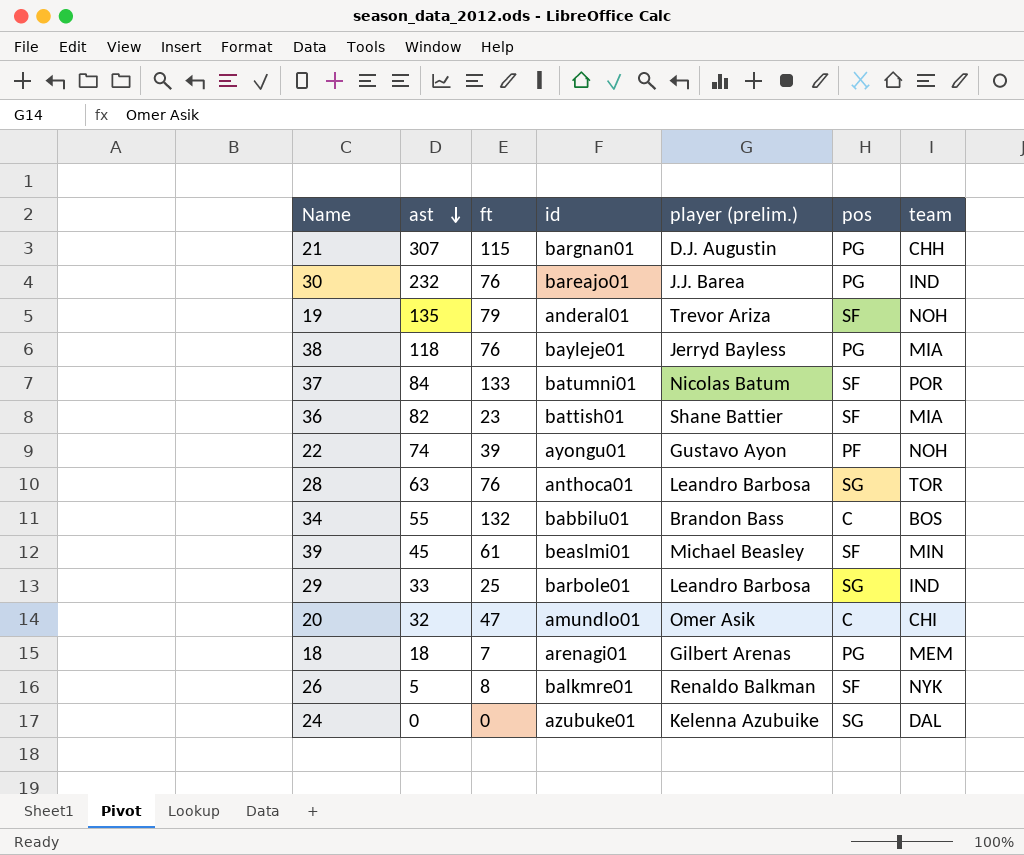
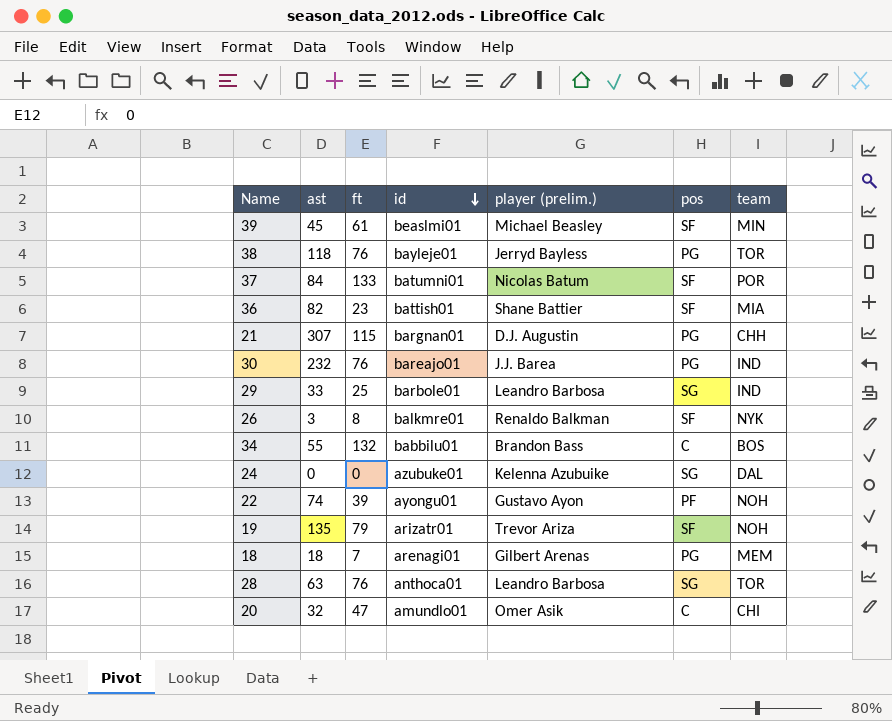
row order: ast descending -> id descending
38 | team: MIA -> TOR
26 | ast: 5 -> 3
19 | id: anderal01 -> arizatr01

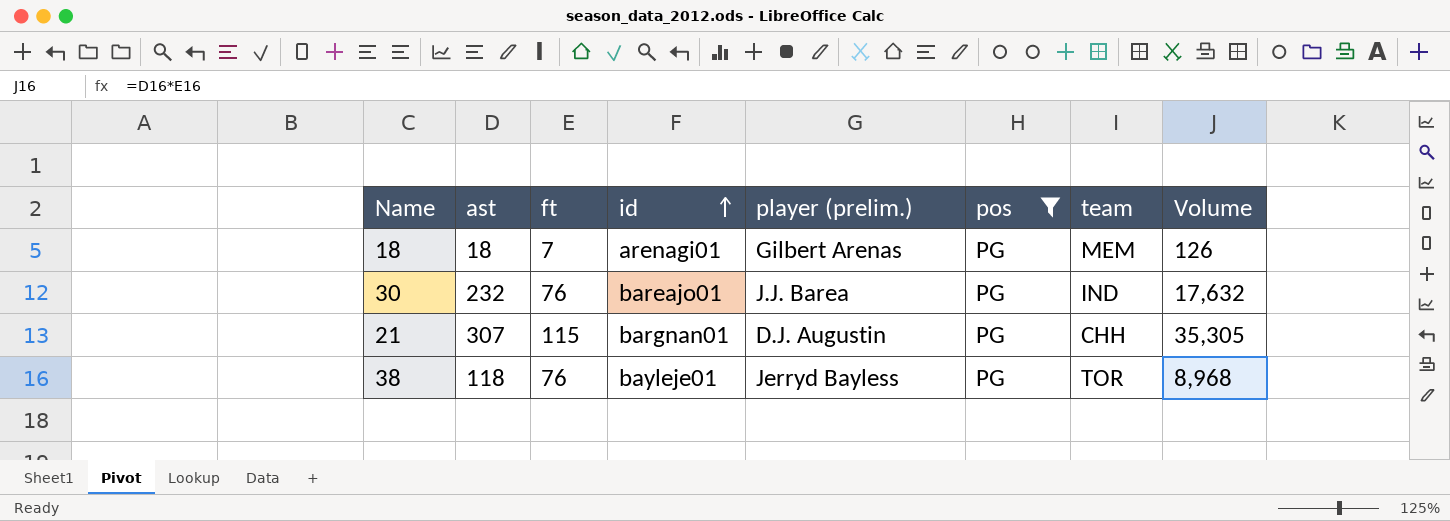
filter: none -> pos = PG
row order: id descending -> id ascending
column Volume | formula: none -> [ast] * [ft]

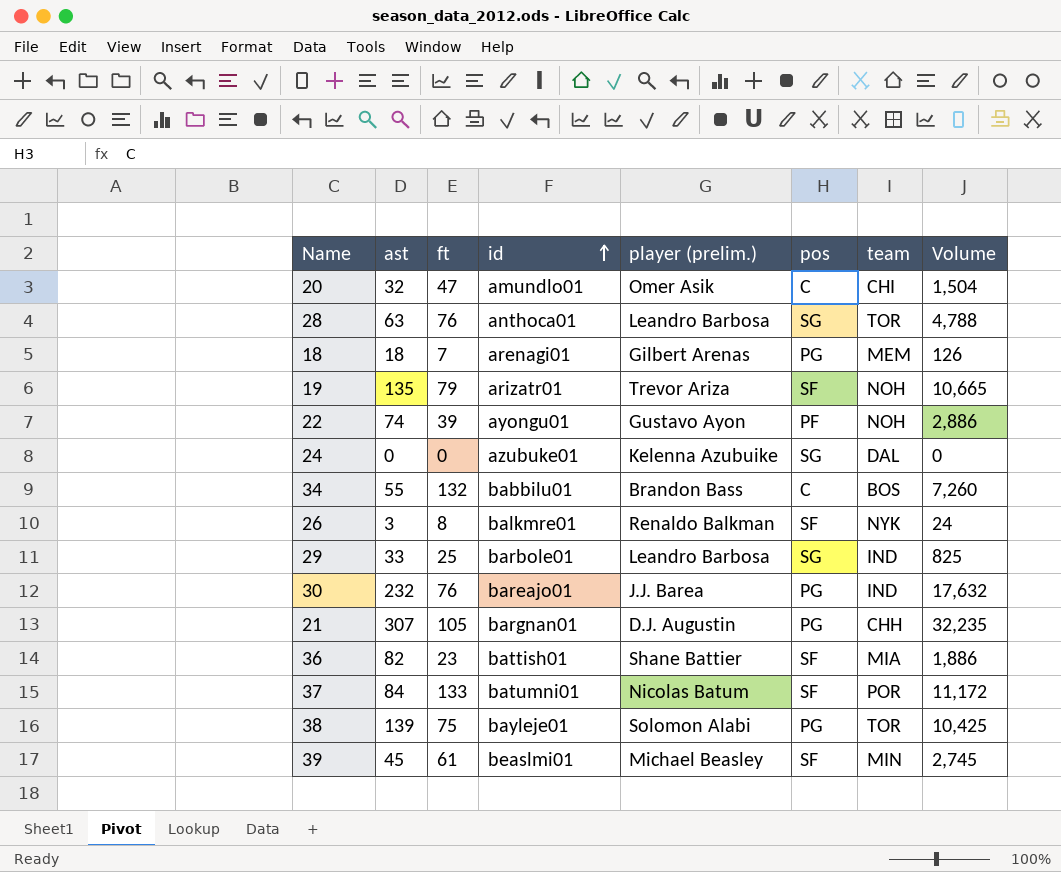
filter: pos = PG -> none
21 | ft: 115 -> 105
21 | Volume: 35,305 -> 32,235
38 | ast: 118 -> 139
38 | ft: 76 -> 75
38 | player (prelim.): Jerryd Bayless -> Solomon Alabi
38 | Volume: 8,968 -> 10,425

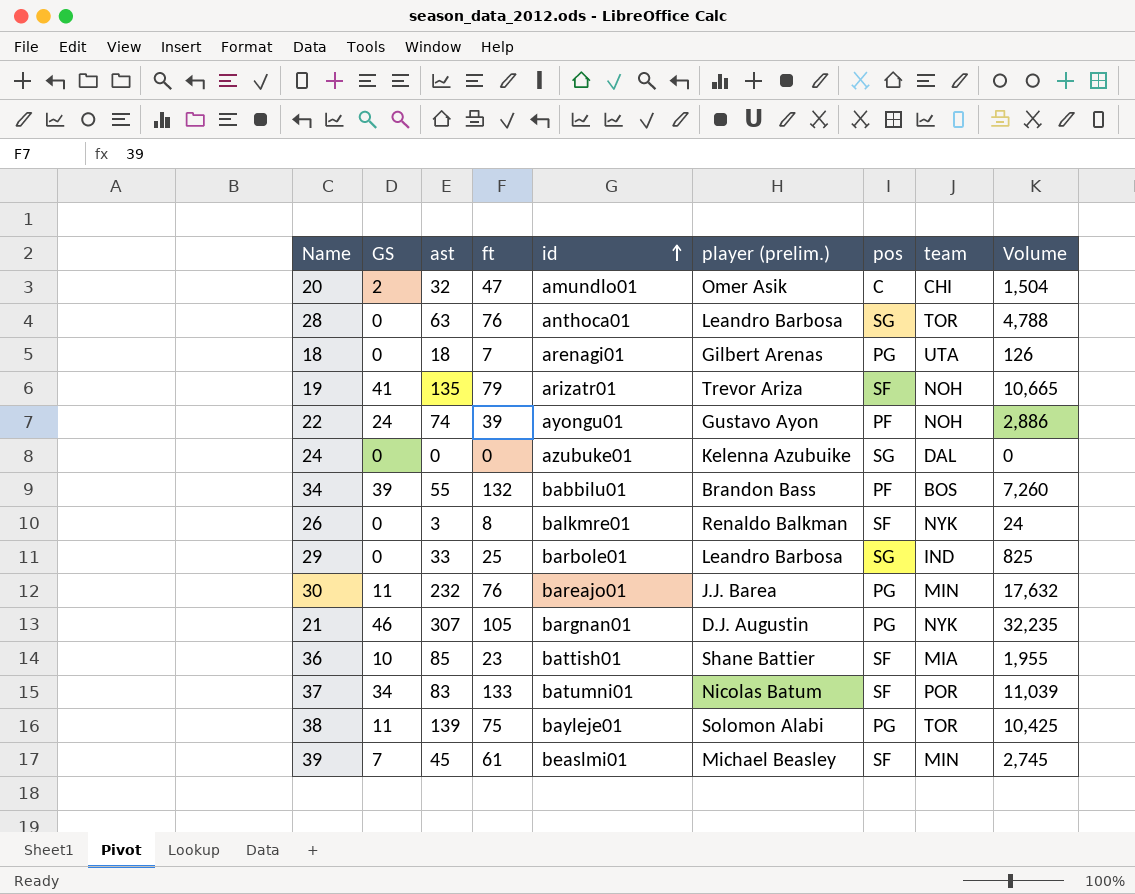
column GS | position: none -> 2
18 | team: MEM -> UTA
34 | pos: C -> PF
30 | team: IND -> MIN
21 | team: CHH -> NYK
36 | ast: 82 -> 85
36 | Volume: 1,886 -> 1,955
37 | ast: 84 -> 83
37 | Volume: 11,172 -> 11,039

